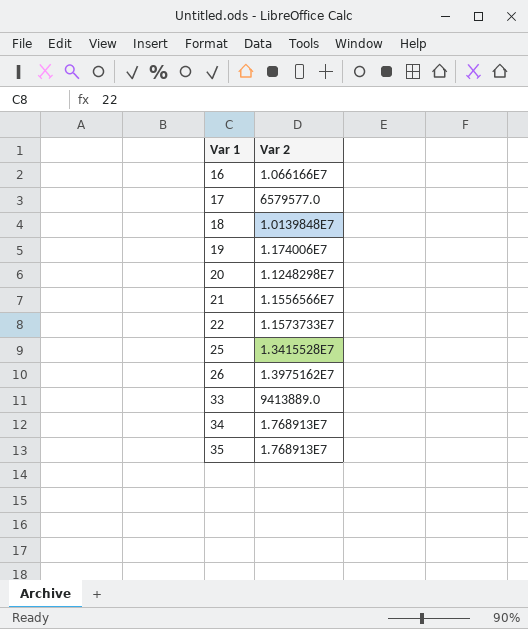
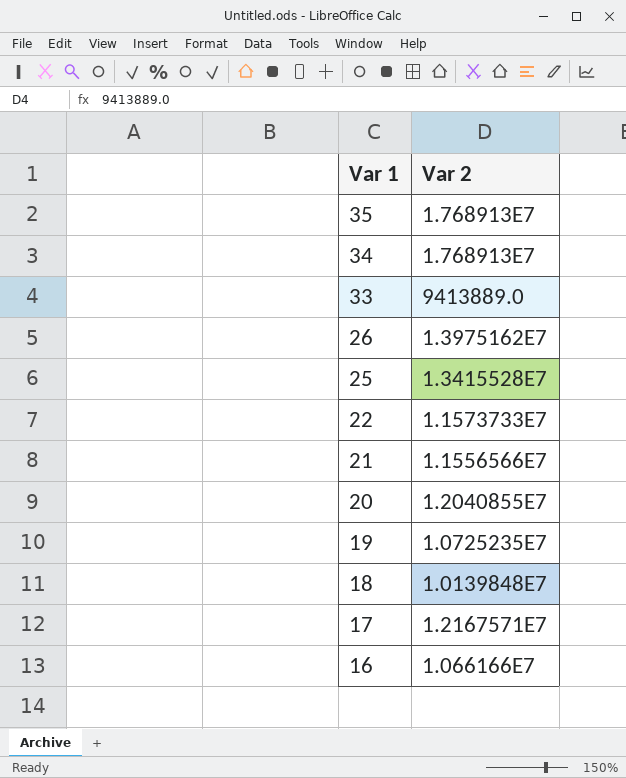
row order: Var 1 ascending -> Var 1 descending
20 | Var 2: 1.1248298E7 -> 1.2040855E7
19 | Var 2: 1.174006E7 -> 1.0725235E7
17 | Var 2: 6579577.0 -> 1.2167571E7

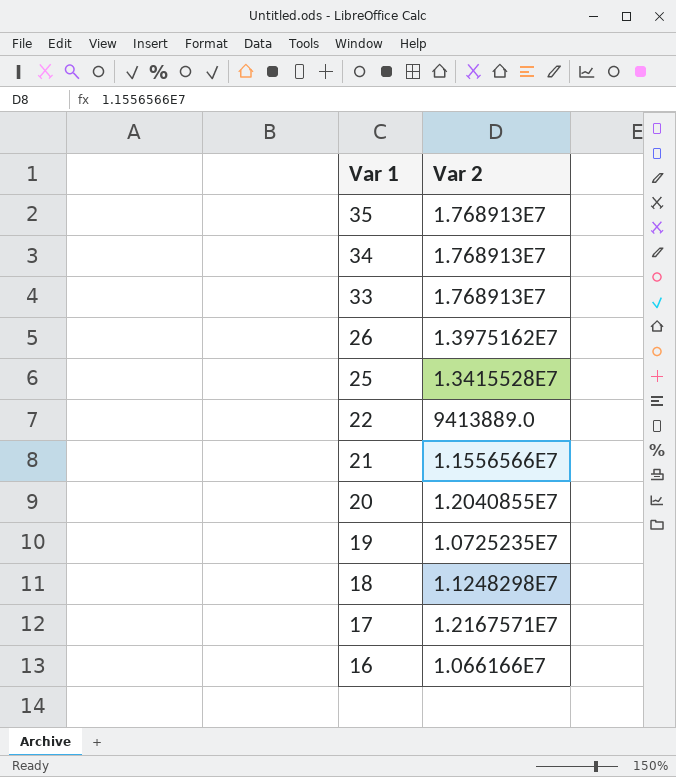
33 | Var 2: 9413889.0 -> 1.768913E7
22 | Var 2: 1.1573733E7 -> 9413889.0
18 | Var 2: 1.0139848E7 -> 1.1248298E7

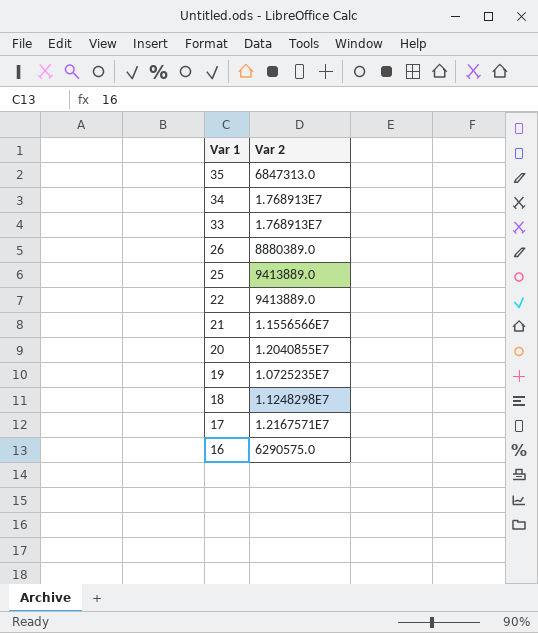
35 | Var 2: 1.768913E7 -> 6847313.0
26 | Var 2: 1.3975162E7 -> 8880389.0
25 | Var 2: 1.3415528E7 -> 9413889.0
16 | Var 2: 1.066166E7 -> 6290575.0

